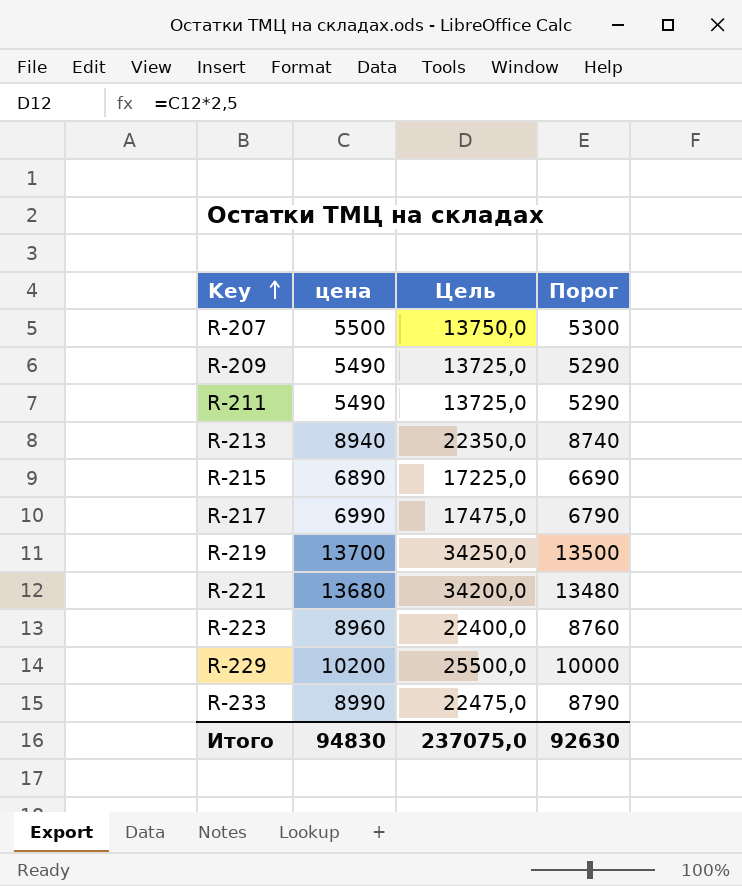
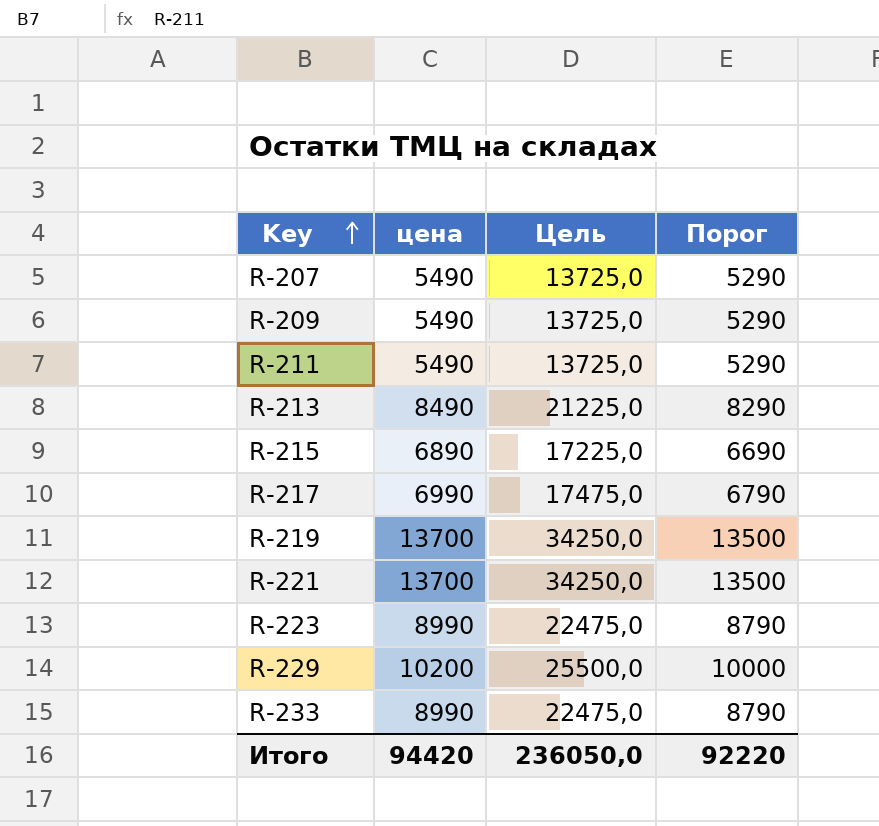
R-207 | цена: 5500 -> 5490
R-207 | Цель: 13750,0 -> 13725,0
R-207 | Порог: 5300 -> 5290
R-213 | цена: 8940 -> 8490
R-213 | Цель: 22350,0 -> 21225,0
R-213 | Порог: 8740 -> 8290
R-221 | цена: 13680 -> 13700
R-221 | Цель: 34200,0 -> 34250,0
R-221 | Порог: 13480 -> 13500
R-223 | цена: 8960 -> 8990
R-223 | Цель: 22400,0 -> 22475,0
R-223 | Порог: 8760 -> 8790
Итого | цена: 94830 -> 94420
Итого | Цель: 237075,0 -> 236050,0
Итого | Порог: 92630 -> 92220

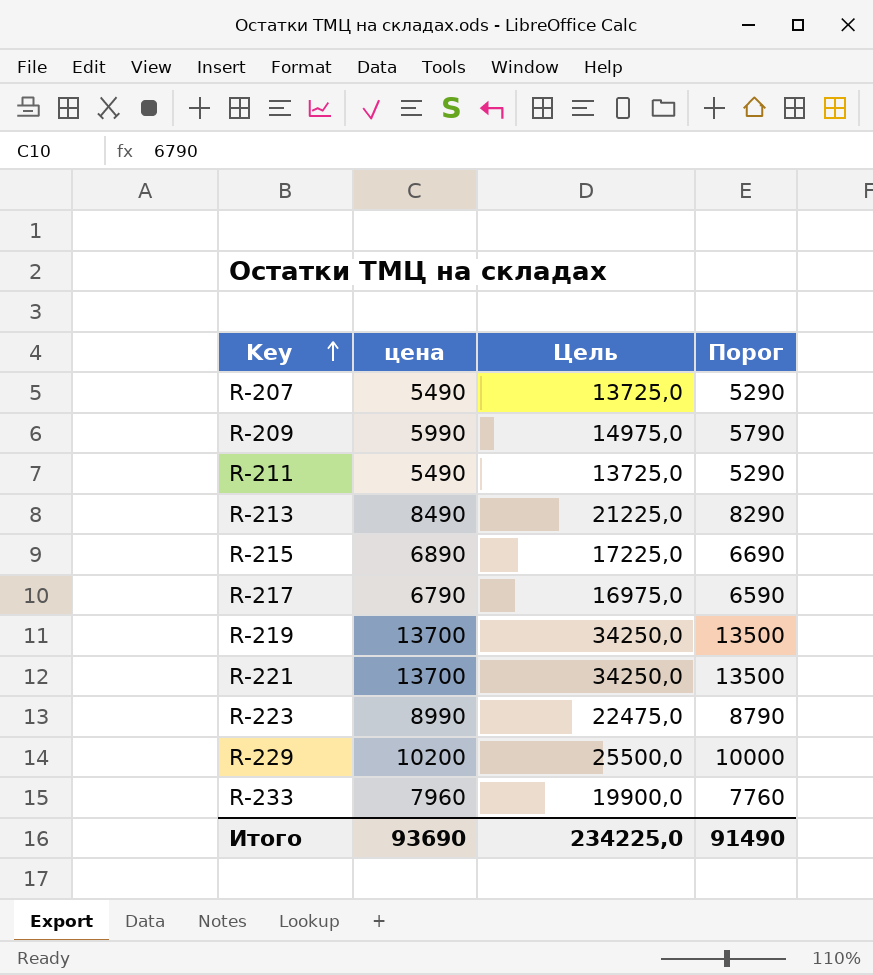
R-209 | цена: 5490 -> 5990
R-209 | Цель: 13725,0 -> 14975,0
R-209 | Порог: 5290 -> 5790
R-217 | цена: 6990 -> 6790
R-217 | Цель: 17475,0 -> 16975,0
R-217 | Порог: 6790 -> 6590
R-233 | цена: 8990 -> 7960
R-233 | Цель: 22475,0 -> 19900,0
R-233 | Порог: 8790 -> 7760
Итого | цена: 94420 -> 93690
Итого | Цель: 236050,0 -> 234225,0
Итого | Порог: 92220 -> 91490

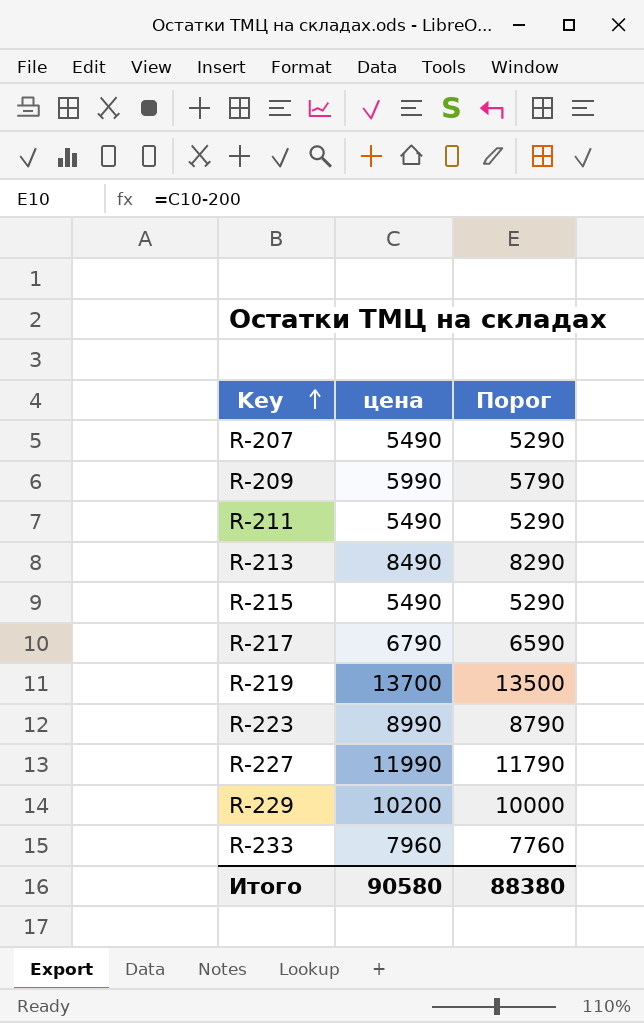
column Цель | formula: [цена] * 2,5 -> none
row R-221: 13700 | 34250,0 | 13500 -> none
R-215 | цена: 6890 -> 5490
R-215 | Порог: 6690 -> 5290
row R-227: none -> 11990 | 11790
Итого | цена: 93690 -> 90580
Итого | Порог: 91490 -> 88380

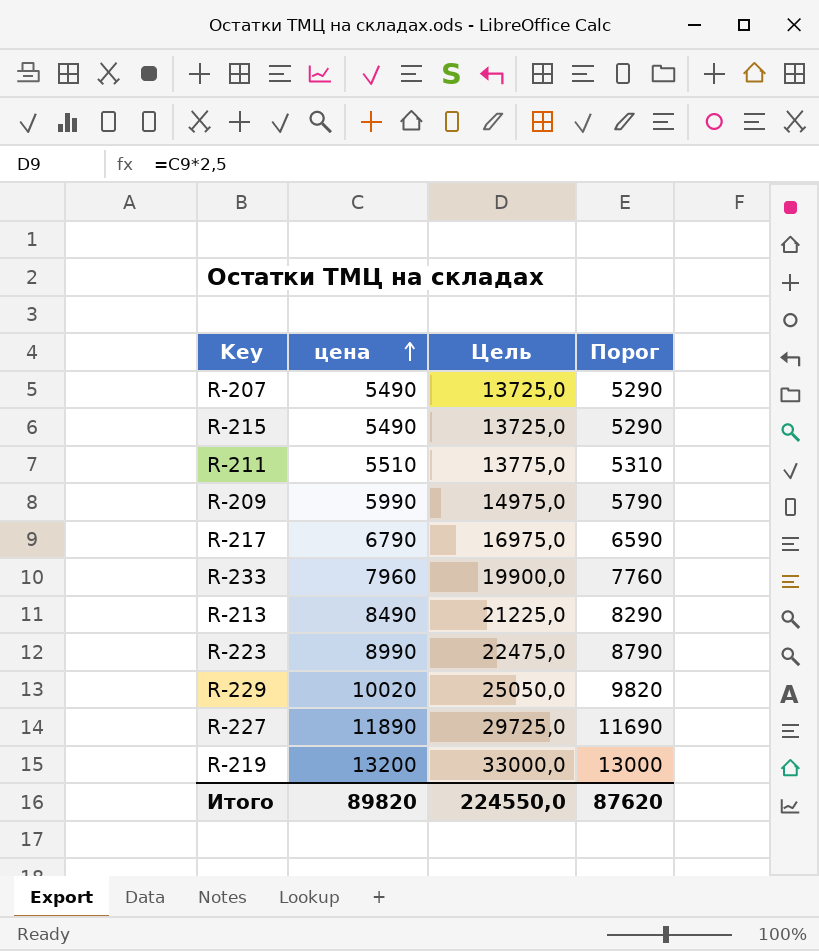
row order: Key ascending -> цена ascending
column Цель | formula: none -> [цена] * 2,5
R-211 | цена: 5490 -> 5510
R-211 | Порог: 5290 -> 5310
R-229 | цена: 10200 -> 10020
R-229 | Порог: 10000 -> 9820
R-227 | цена: 11990 -> 11890
R-227 | Порог: 11790 -> 11690
R-219 | цена: 13700 -> 13200
R-219 | Порог: 13500 -> 13000
Итого | цена: 90580 -> 89820
Итого | Порог: 88380 -> 87620

